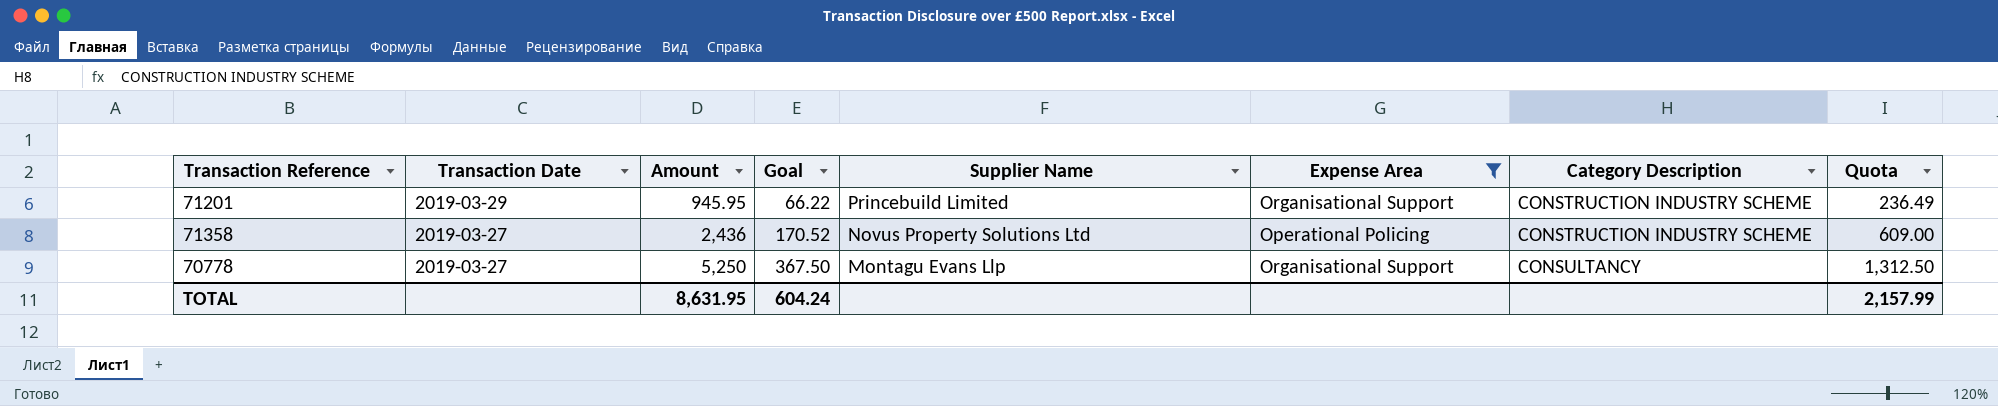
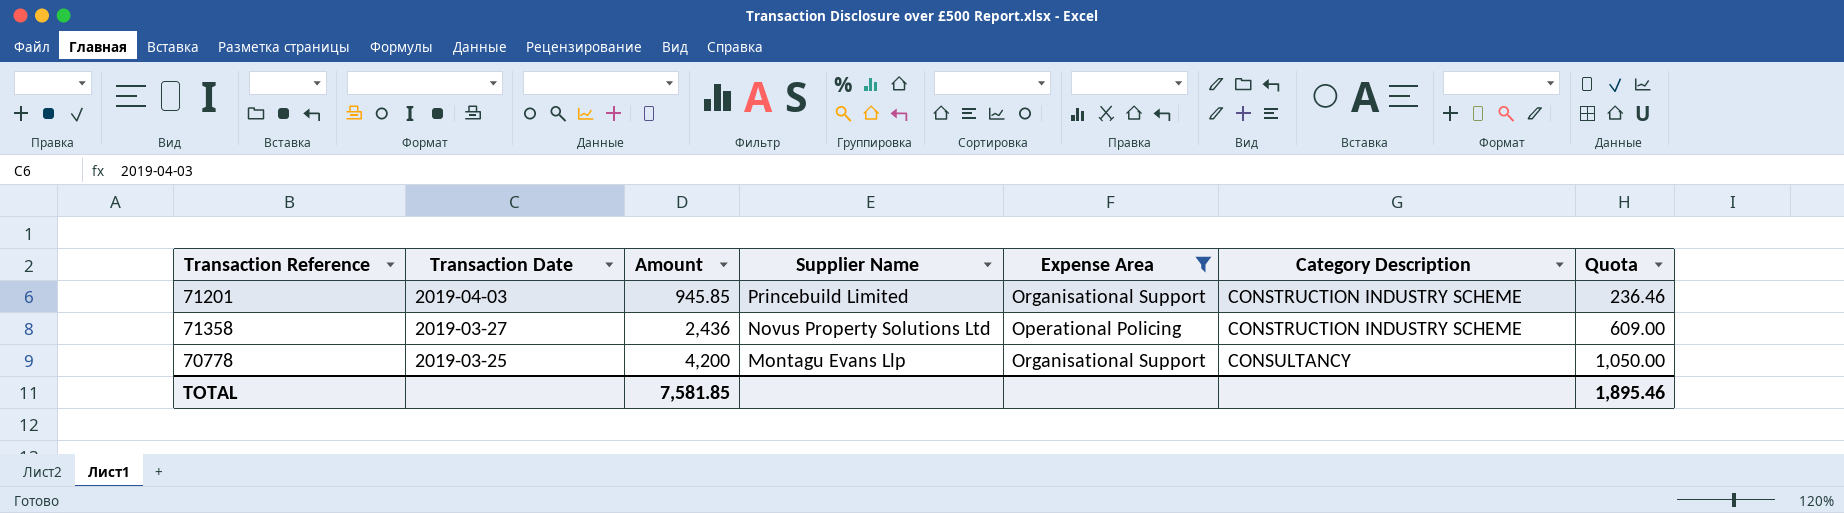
column Goal | formula: [Amount] * 0.07 -> none
71201 | Transaction Date: 2019-03-29 -> 2019-04-03
71201 | Amount: 945.95 -> 945.85
71201 | Quota: 236.49 -> 236.46
70778 | Transaction Date: 2019-03-27 -> 2019-03-25
70778 | Amount: 5,250 -> 4,200
70778 | Quota: 1,312.50 -> 1,050.00
TOTAL | Amount: 8,631.95 -> 7,581.85
TOTAL | Quota: 2,157.99 -> 1,895.46

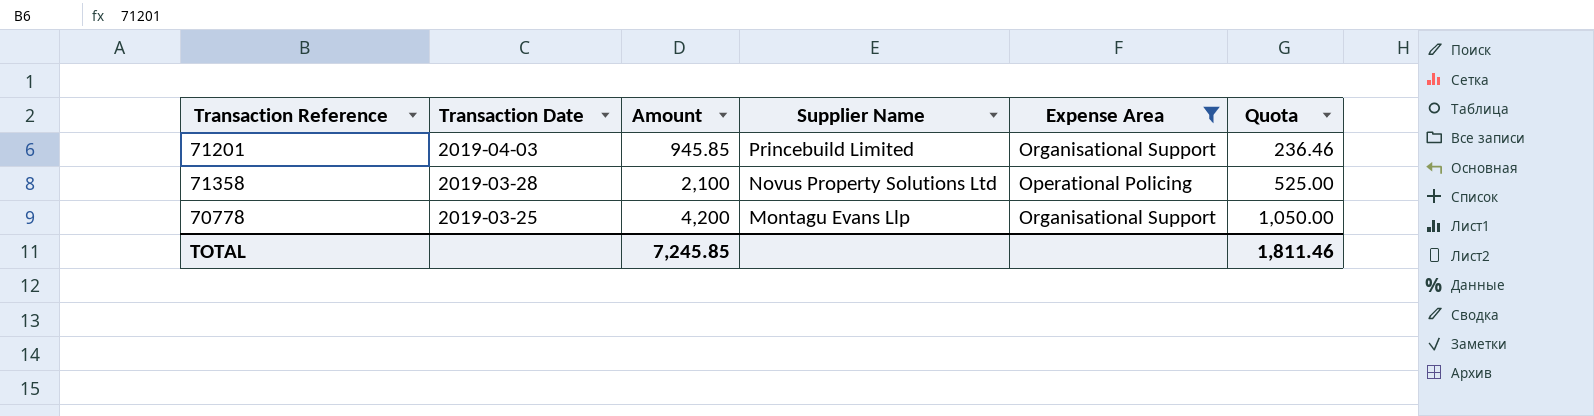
column Category Description | position: 6 -> none
71358 | Transaction Date: 2019-03-27 -> 2019-03-28
71358 | Amount: 2,436 -> 2,100
71358 | Quota: 609.00 -> 525.00
TOTAL | Amount: 7,581.85 -> 7,245.85
TOTAL | Quota: 1,895.46 -> 1,811.46

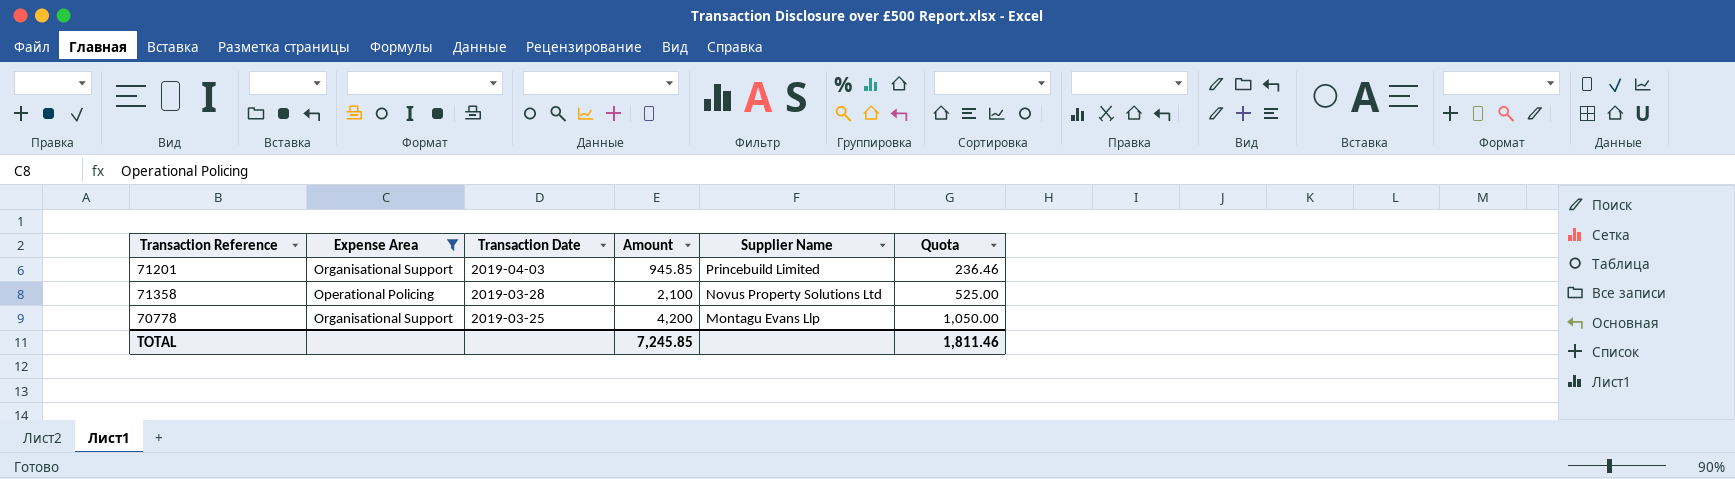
column Expense Area | position: 5 -> 2

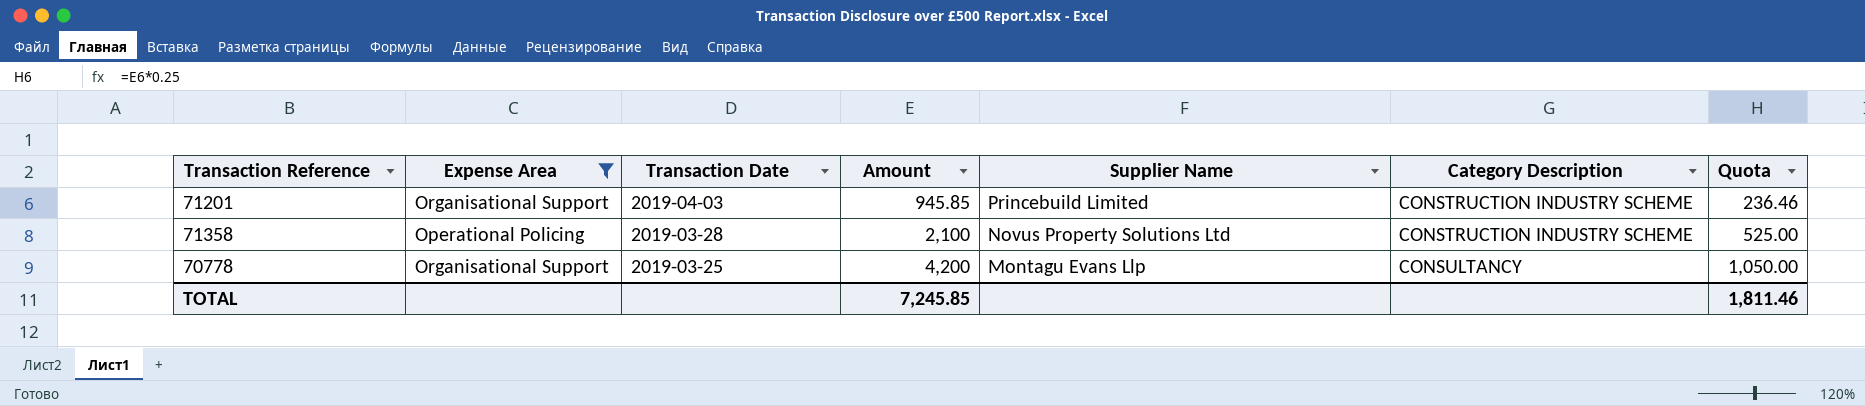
column Category Description | position: none -> 6

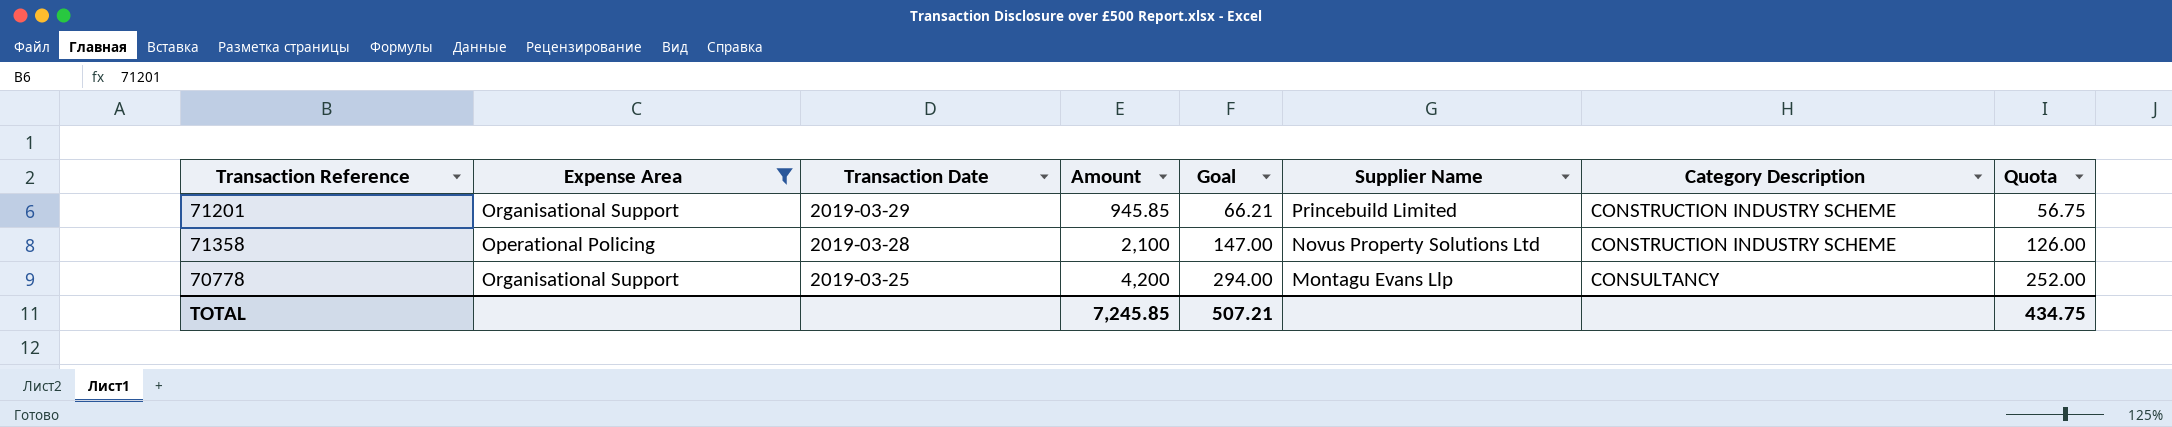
column Goal | formula: none -> [Amount] * 0.07
column Quota | formula: [Amount] * 0.25 -> [Amount] * 0.06
71201 | Transaction Date: 2019-04-03 -> 2019-03-29
TOTAL | Quota: 1,811.46 -> 434.75

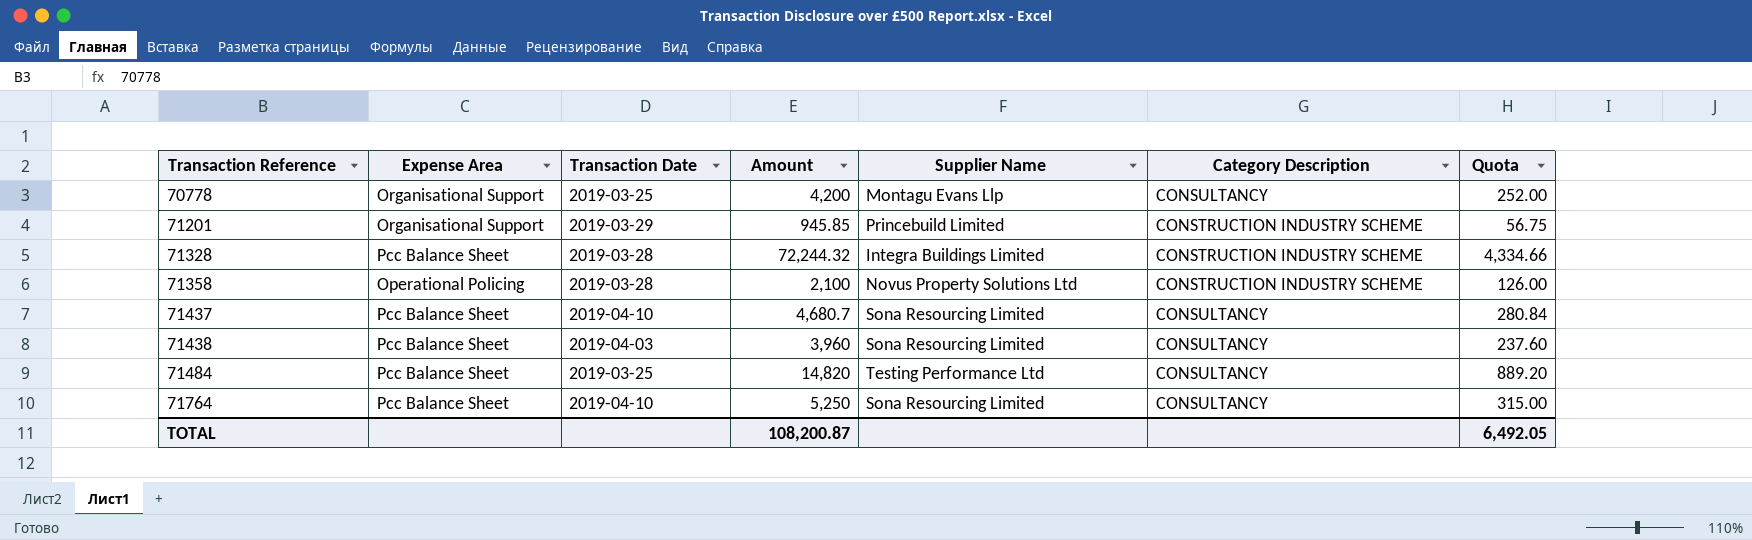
filter: Expense Area != Pcc Balance Sheet -> none
row order: Transaction Date descending -> Transaction Reference ascending
column Goal | formula: [Amount] * 0.07 -> none
TOTAL | Amount: 7,245.85 -> 108,200.87
TOTAL | Quota: 434.75 -> 6,492.05

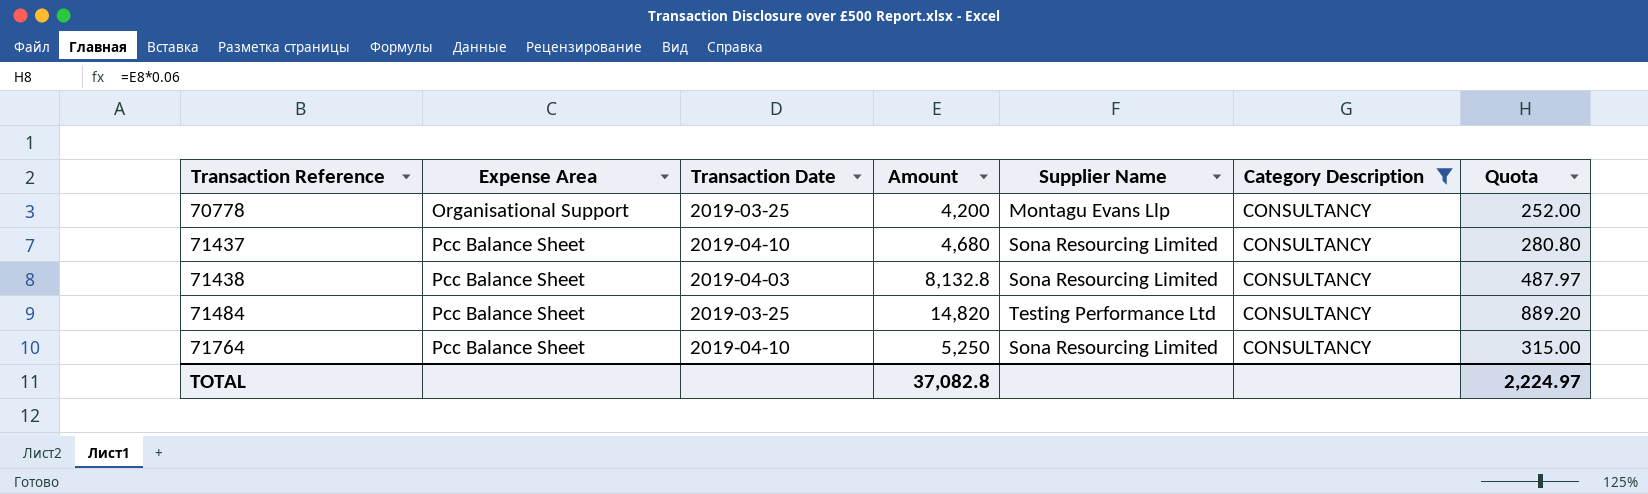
filter: none -> Category Description = CONSULTANCY
71437 | Amount: 4,680.7 -> 4,680
71437 | Quota: 280.84 -> 280.80
71438 | Amount: 3,960 -> 8,132.8
71438 | Quota: 237.60 -> 487.97
TOTAL | Amount: 108,200.87 -> 37,082.8
TOTAL | Quota: 6,492.05 -> 2,224.97

